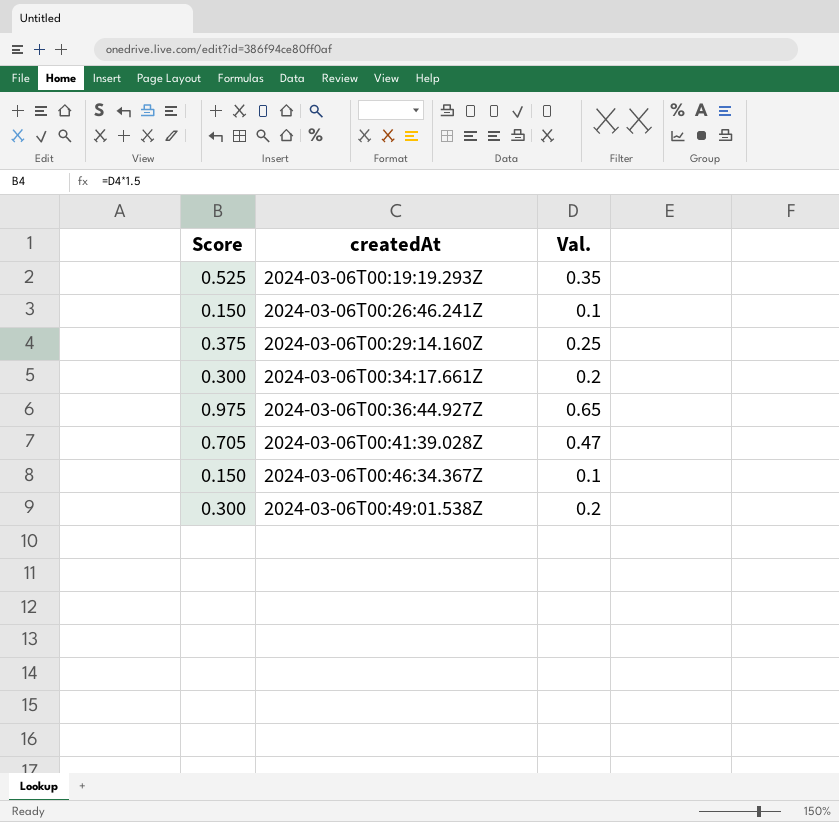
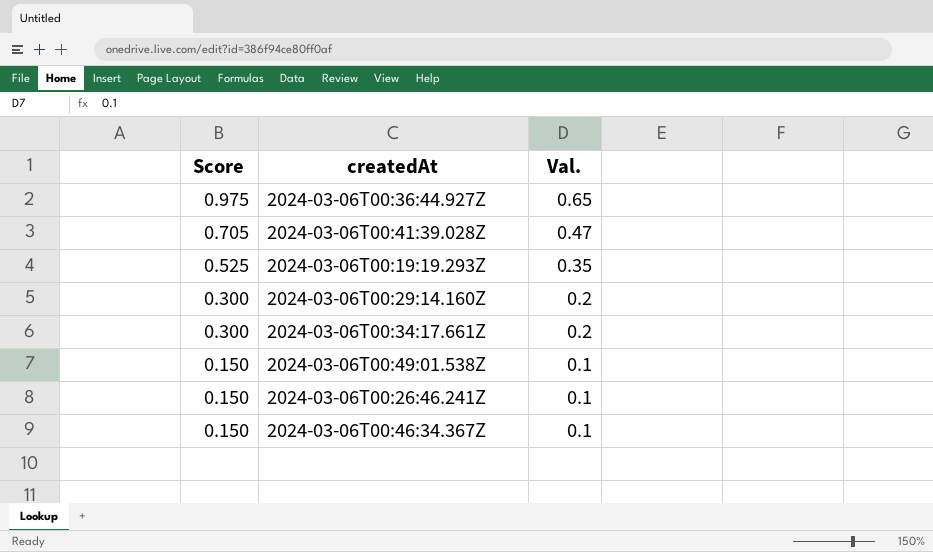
row order: createdAt ascending -> Score descending
2024-03-06T00:29:14.160Z | Score: 0.375 -> 0.300
2024-03-06T00:29:14.160Z | Val.: 0.25 -> 0.2
2024-03-06T00:49:01.538Z | Score: 0.300 -> 0.150
2024-03-06T00:49:01.538Z | Val.: 0.2 -> 0.1

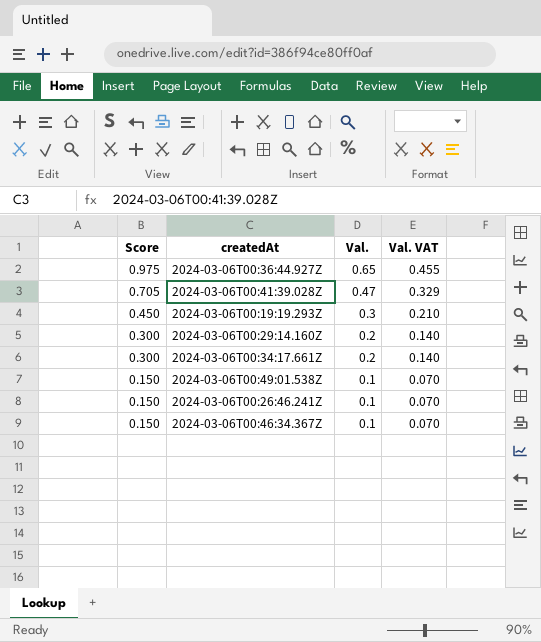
column Val. VAT | formula: none -> [Val.] * 0.7
2024-03-06T00:19:19.293Z | Score: 0.525 -> 0.450
2024-03-06T00:19:19.293Z | Val.: 0.35 -> 0.3

